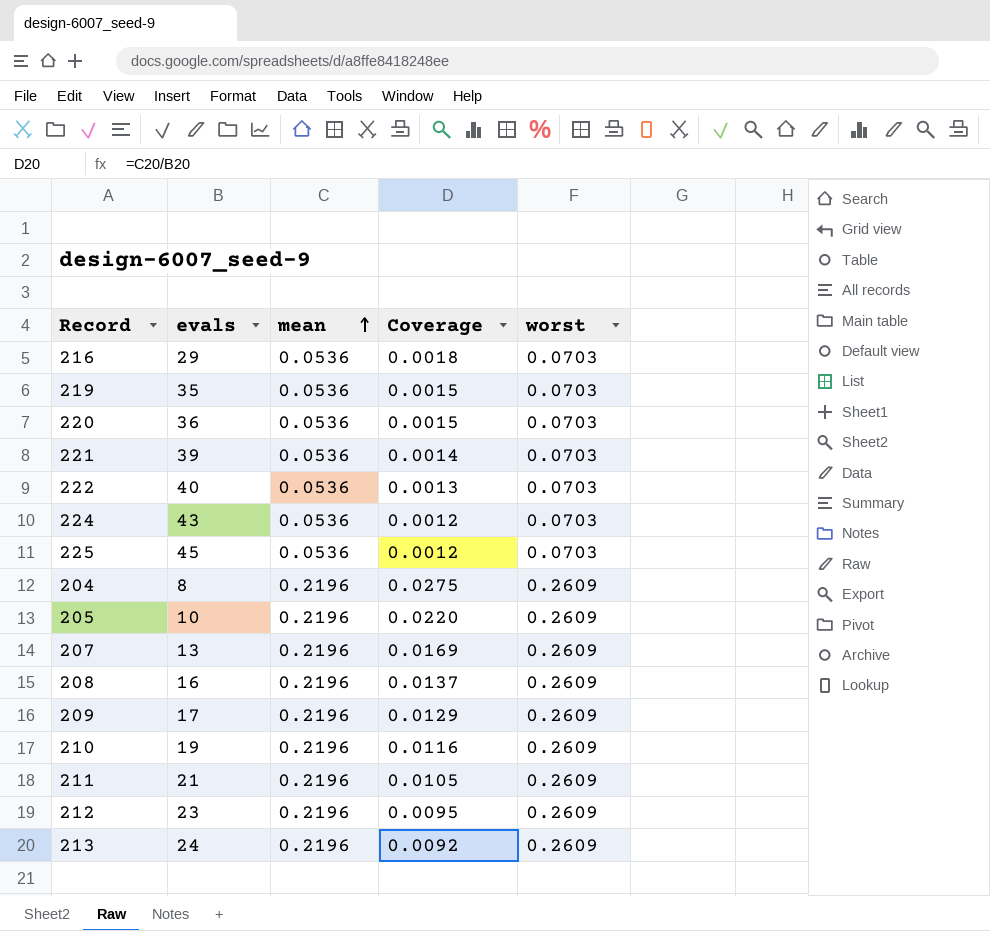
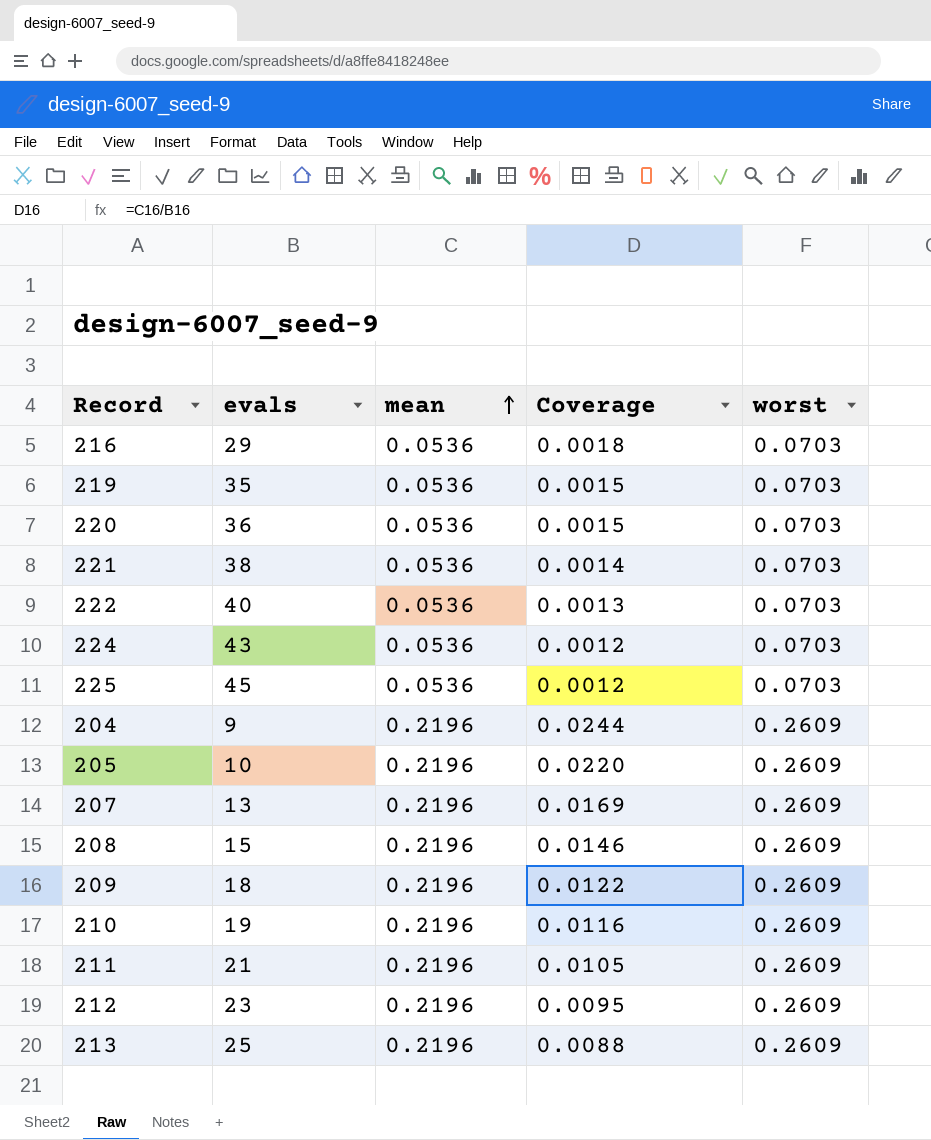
221 | evals: 39 -> 38
204 | evals: 8 -> 9
204 | Coverage: 0.0275 -> 0.0244
208 | evals: 16 -> 15
208 | Coverage: 0.0137 -> 0.0146
209 | evals: 17 -> 18
209 | Coverage: 0.0129 -> 0.0122
213 | evals: 24 -> 25
213 | Coverage: 0.0092 -> 0.0088

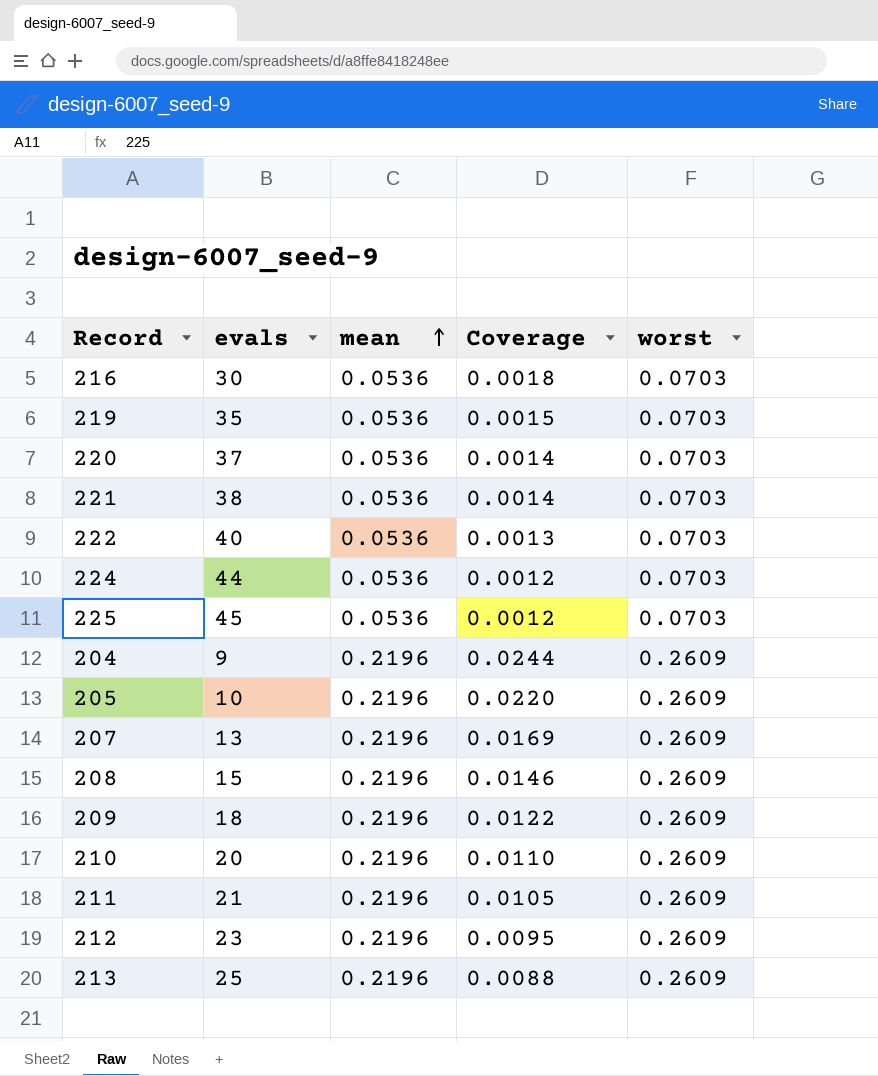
216 | evals: 29 -> 30
220 | evals: 36 -> 37
220 | Coverage: 0.0015 -> 0.0014
224 | evals: 43 -> 44
210 | evals: 19 -> 20
210 | Coverage: 0.0116 -> 0.0110

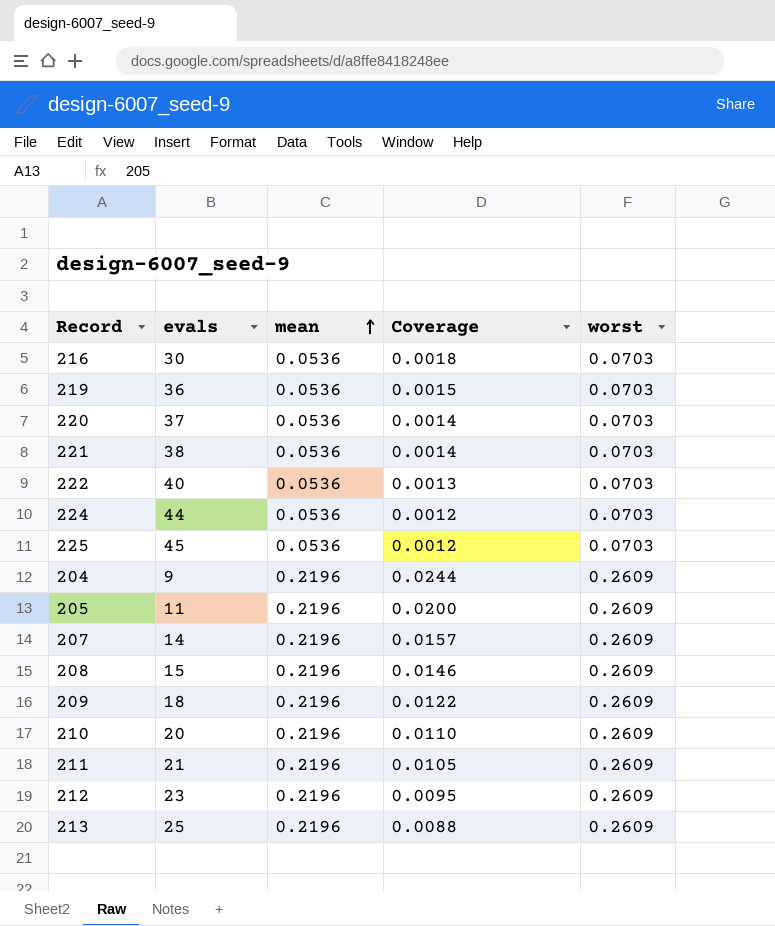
219 | evals: 35 -> 36
205 | evals: 10 -> 11
205 | Coverage: 0.0220 -> 0.0200
207 | evals: 13 -> 14
207 | Coverage: 0.0169 -> 0.0157

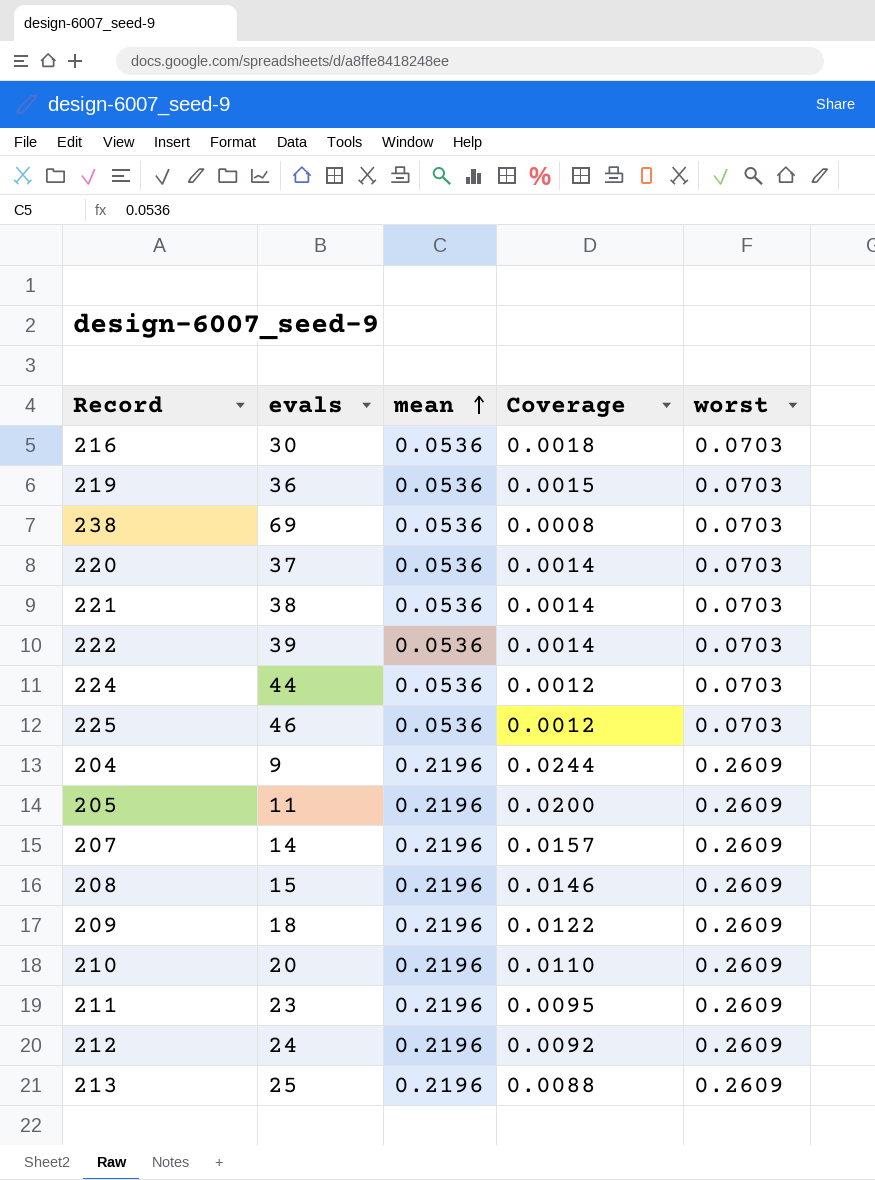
row 238: none -> 69 | 0.0536 | 0.0008 | 0.0703
222 | evals: 40 -> 39
222 | Coverage: 0.0013 -> 0.0014
225 | evals: 45 -> 46
211 | evals: 21 -> 23
211 | Coverage: 0.0105 -> 0.0095
212 | evals: 23 -> 24
212 | Coverage: 0.0095 -> 0.0092

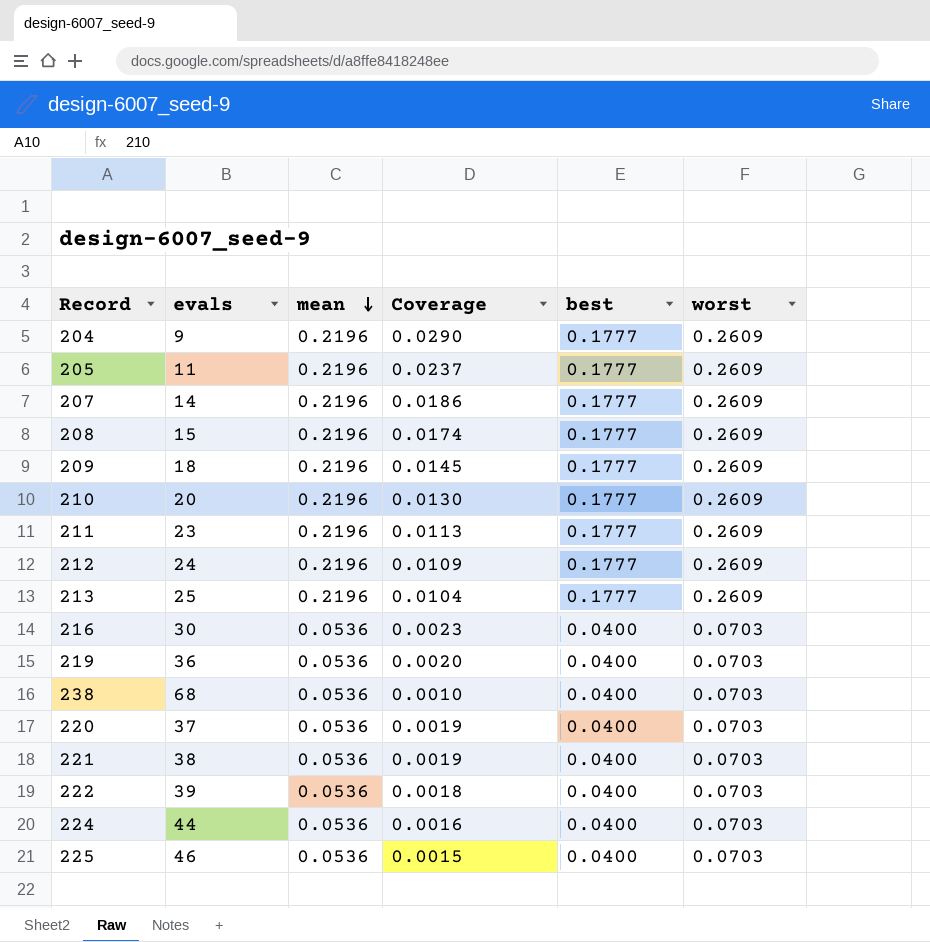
row order: mean ascending -> mean descending
column Coverage | formula: [mean] / [evals] -> [worst] / [evals]
column best | position: none -> 5
238 | evals: 69 -> 68

